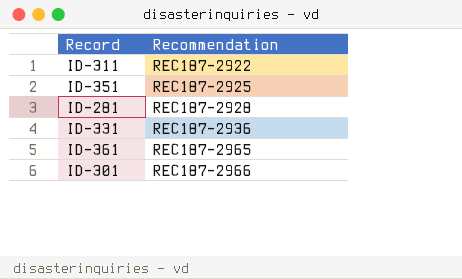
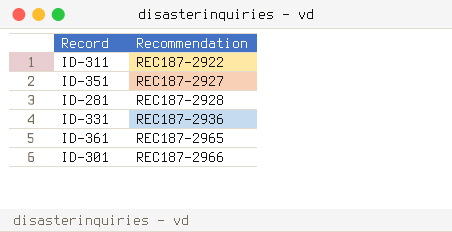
ID-351 | Recommendation: REC187-2925 -> REC187-2927

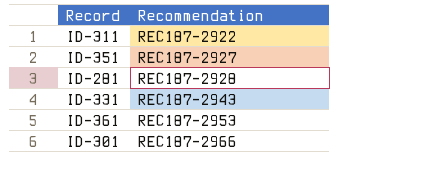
ID-331 | Recommendation: REC187-2936 -> REC187-2943
ID-361 | Recommendation: REC187-2965 -> REC187-2953

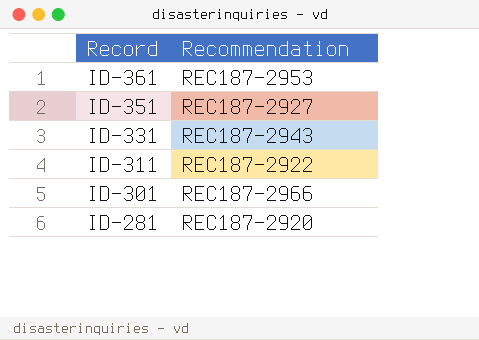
row order: Recommendation ascending -> Record descending
ID-281 | Recommendation: REC187-2928 -> REC187-2920

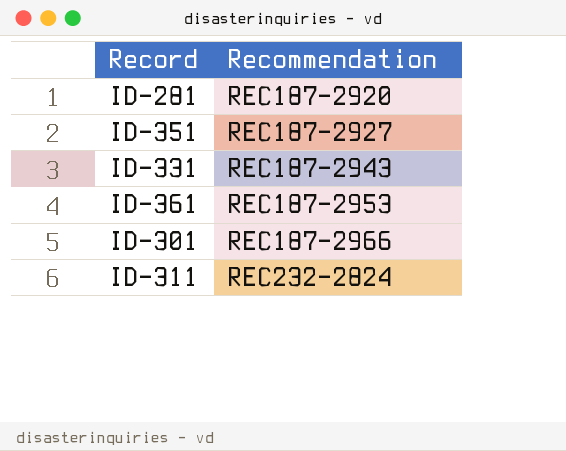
row order: Record descending -> Recommendation ascending
ID-311 | Recommendation: REC187-2922 -> REC232-2824

